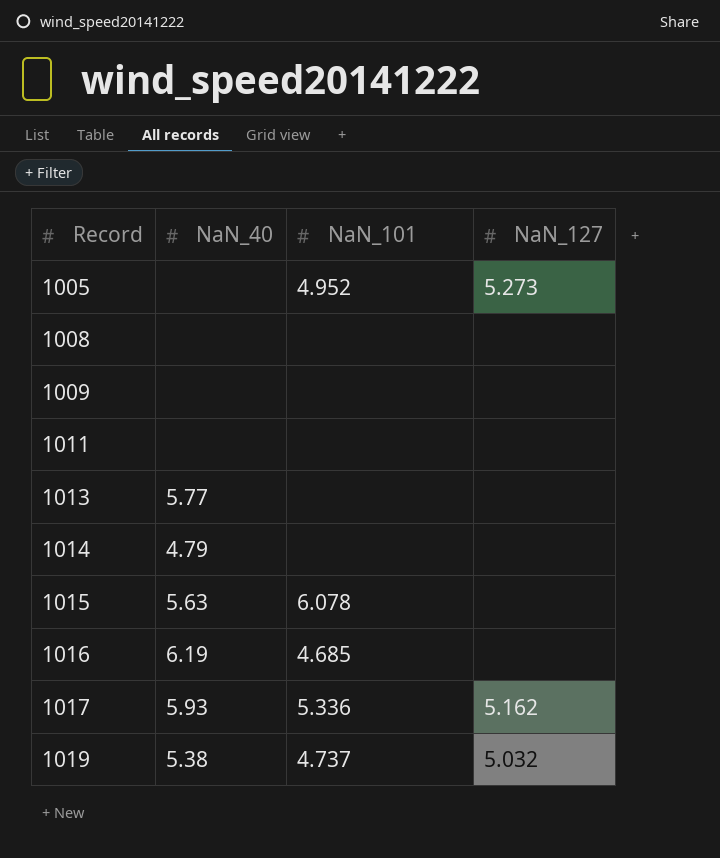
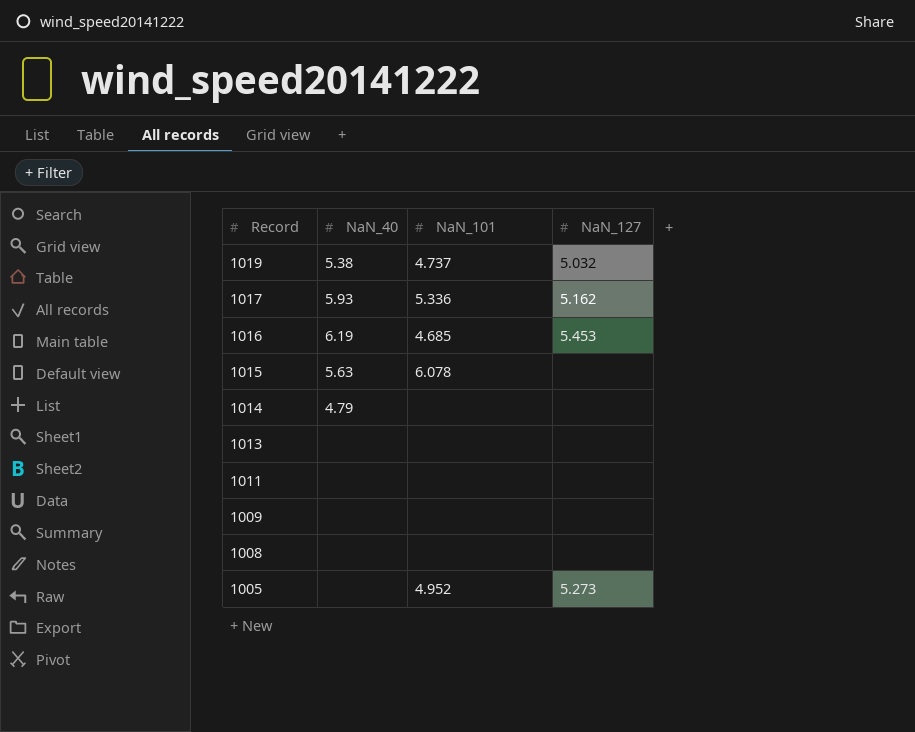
row order: Record ascending -> Record descending
1016 | NaN_127: none -> 5.453
1013 | NaN_40: 5.77 -> none

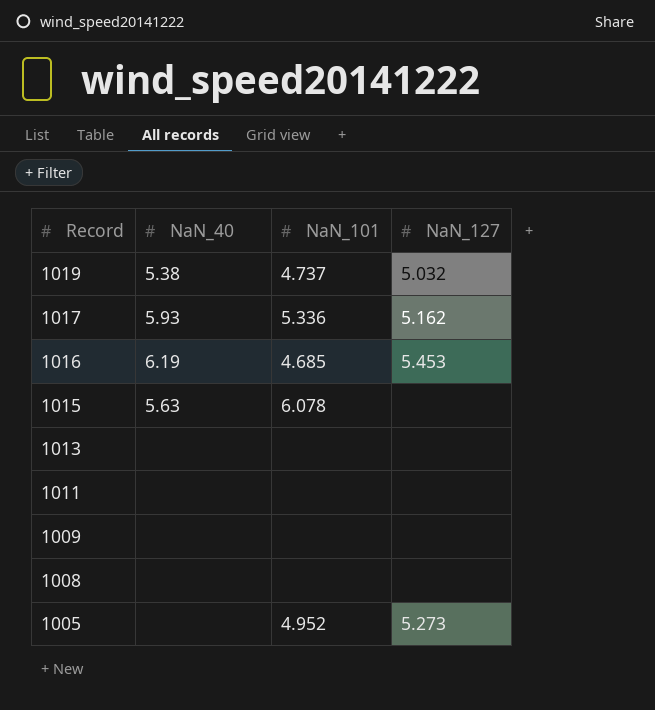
row 1014: 4.79 | none | none -> none

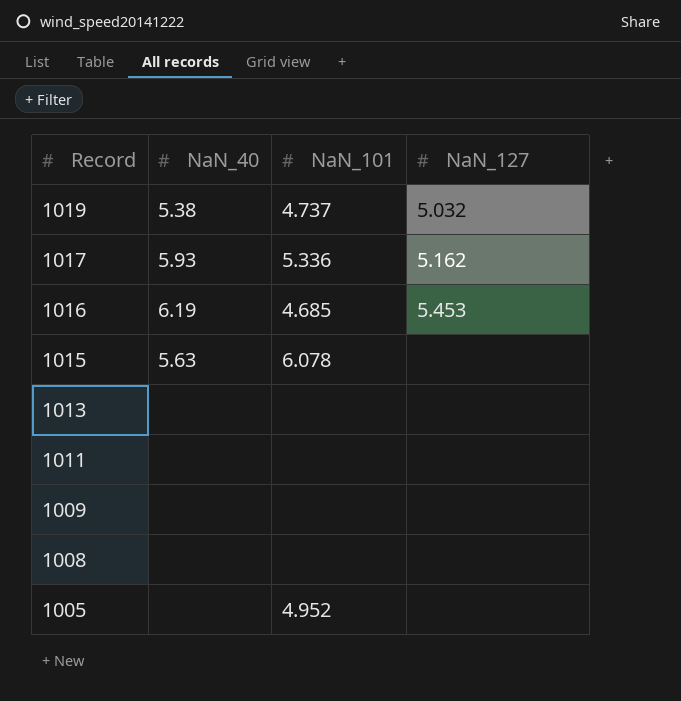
1005 | NaN_127: 5.273 -> none

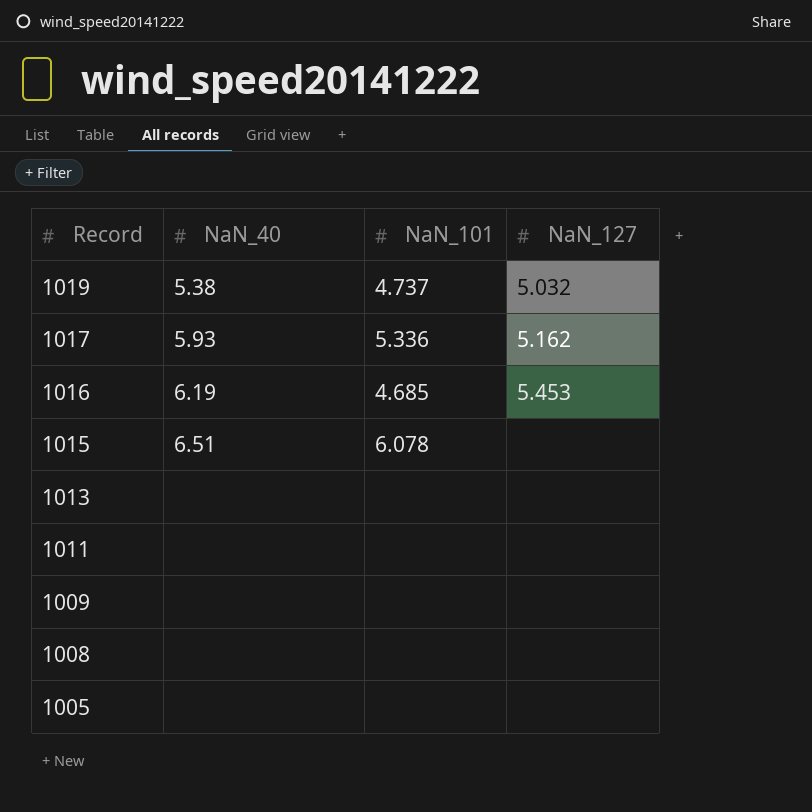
1015 | NaN_40: 5.63 -> 6.51
1005 | NaN_101: 4.952 -> none

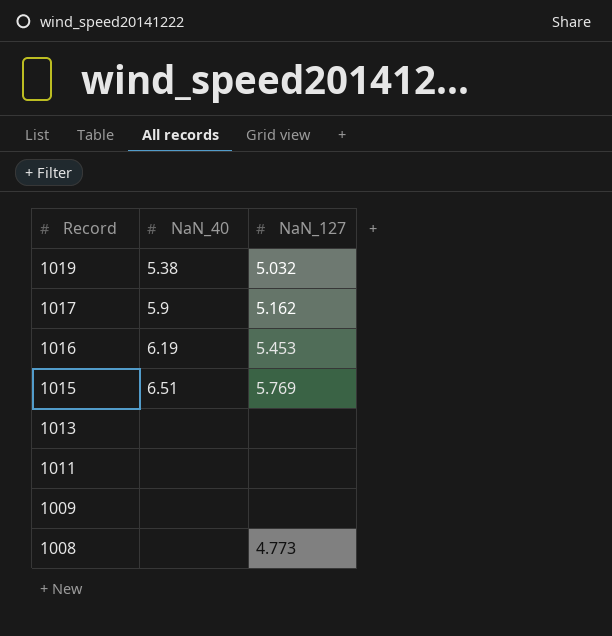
column NaN_101 | position: 3 -> none
row 1005: none | none | none -> none
1017 | NaN_40: 5.93 -> 5.9
1015 | NaN_127: none -> 5.769
1008 | NaN_127: none -> 4.773

